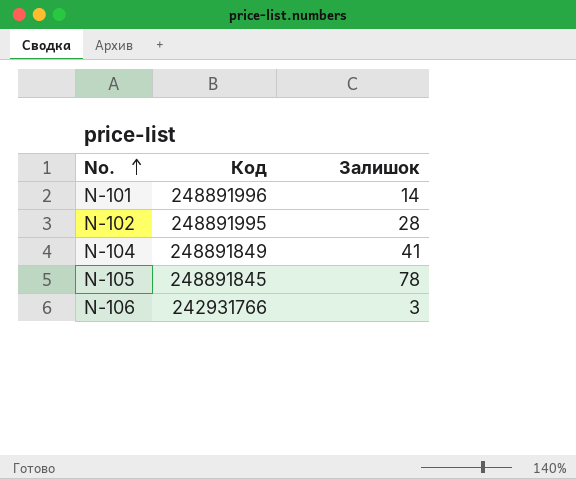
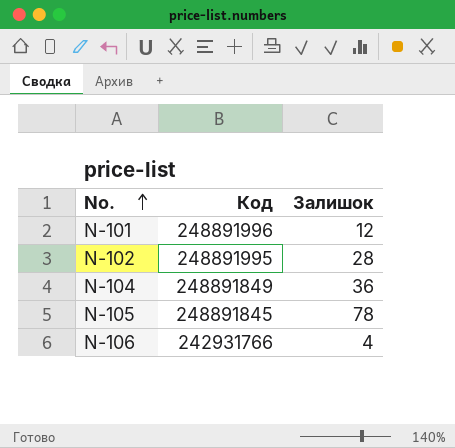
N-101 | Залишок: 14 -> 12
N-104 | Залишок: 41 -> 36
N-106 | Залишок: 3 -> 4

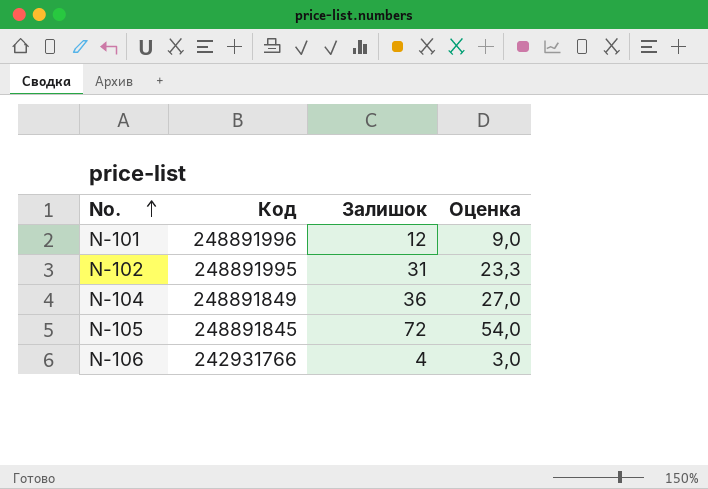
column Оценка | formula: none -> [Залишок] * 0,75
N-102 | Залишок: 28 -> 31
N-105 | Залишок: 78 -> 72

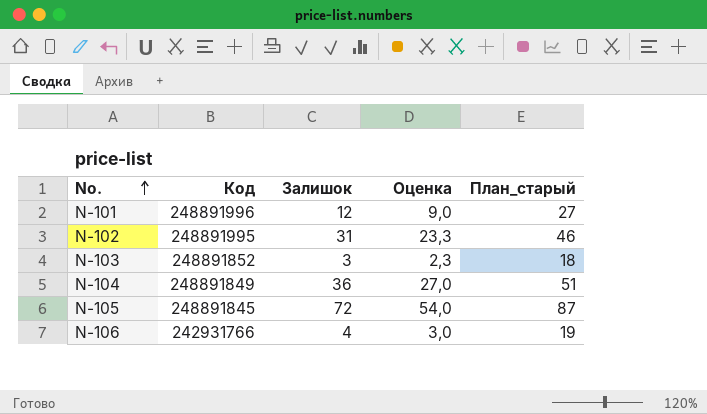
column План_старый | formula: none -> [Залишок] + 15
row N-103: none -> 248891852 | 3 | 2,3 | 18

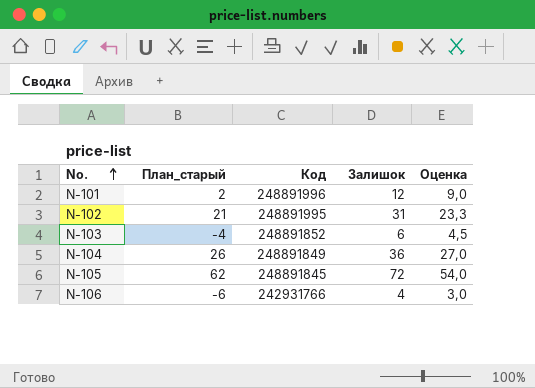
column План_старый | formula: [Залишок] + 15 -> [Залишок] - 10
column План_старый | position: 5 -> 2
N-103 | Залишок: 3 -> 6
N-103 | Оценка: 2,3 -> 4,5

